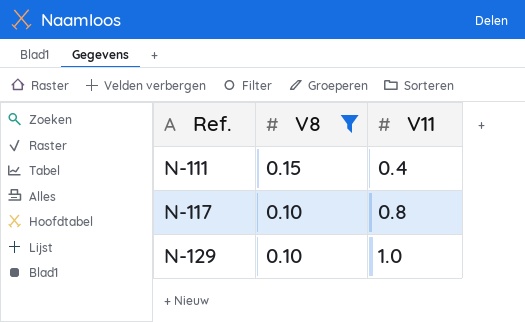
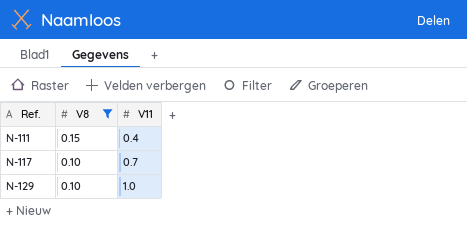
N-117 | V11: 0.8 -> 0.7

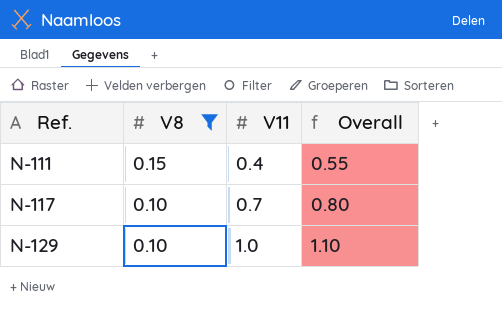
column Overall | formula: none -> [V8] + [V11]

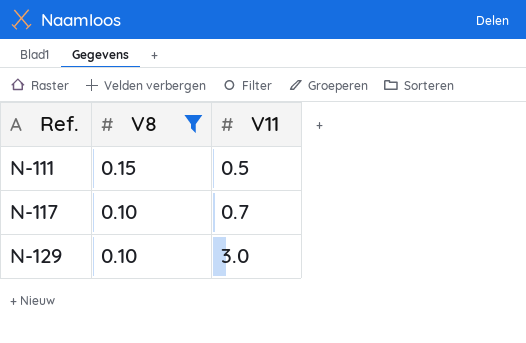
column Overall | formula: [V8] + [V11] -> none
N-111 | V11: 0.4 -> 0.5
N-129 | V11: 1.0 -> 3.0

